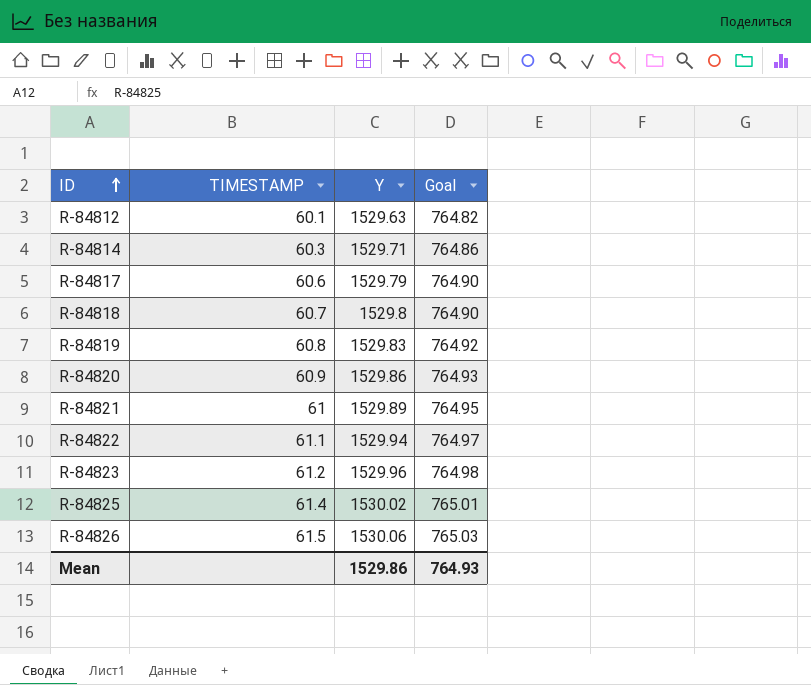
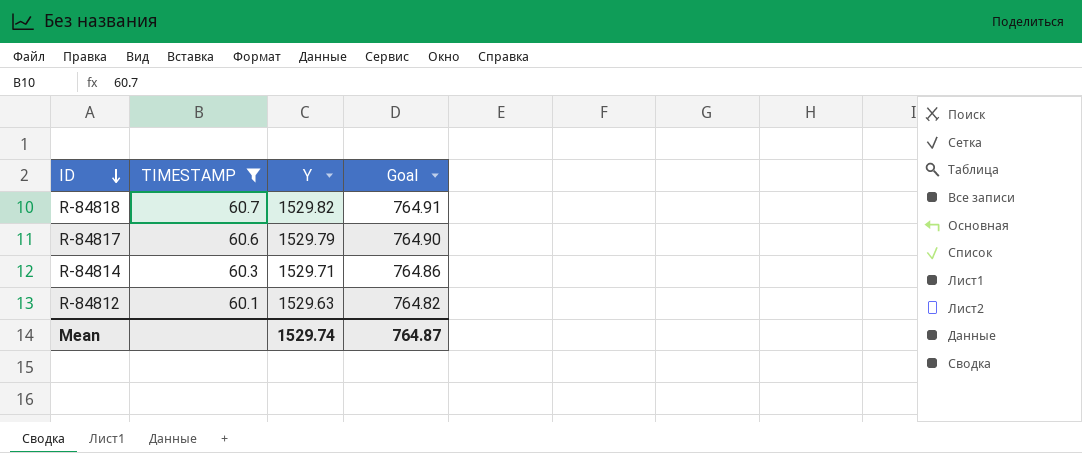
filter: none -> TIMESTAMP <= 60.7
row order: ID ascending -> ID descending
R-84818 | Y: 1529.8 -> 1529.82
R-84818 | Goal: 764.90 -> 764.91
Mean | Y: 1529.86 -> 1529.74
Mean | Goal: 764.93 -> 764.87

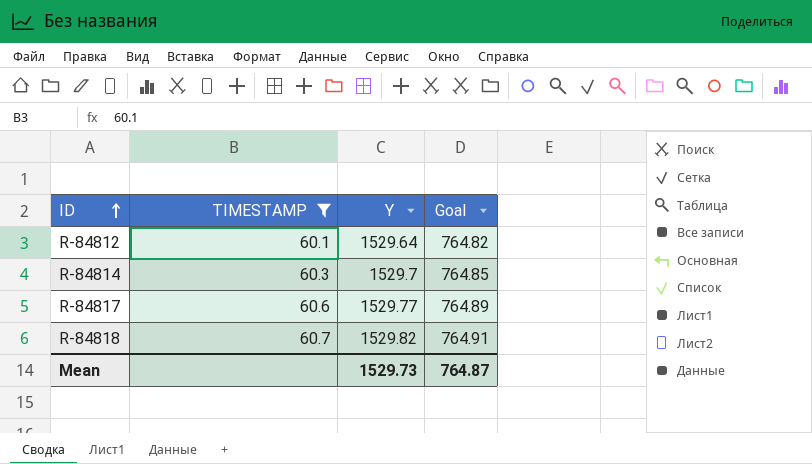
row order: ID descending -> ID ascending
R-84812 | Y: 1529.63 -> 1529.64
R-84814 | Y: 1529.71 -> 1529.7
R-84814 | Goal: 764.86 -> 764.85
R-84817 | Y: 1529.79 -> 1529.77
R-84817 | Goal: 764.90 -> 764.89
Mean | Y: 1529.74 -> 1529.73

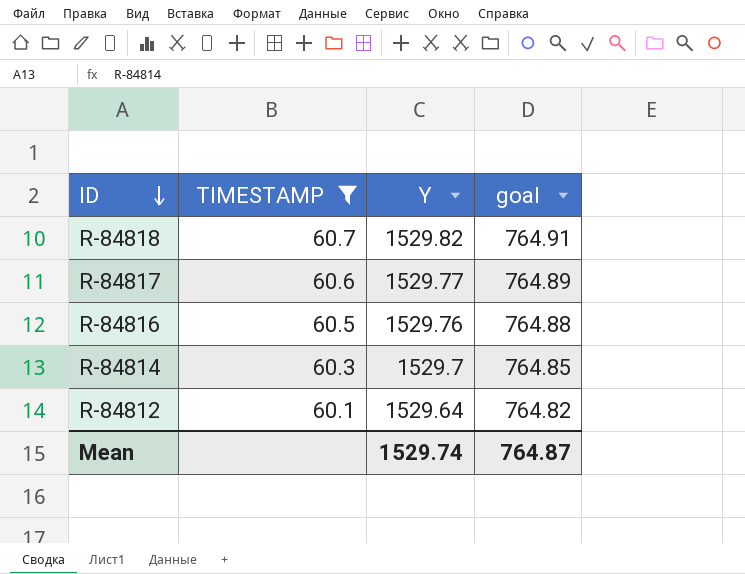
row order: ID ascending -> ID descending
column name: Goal -> goal
row R-84816: none -> 60.5 | 1529.76 | 764.88
Mean | Y: 1529.73 -> 1529.74

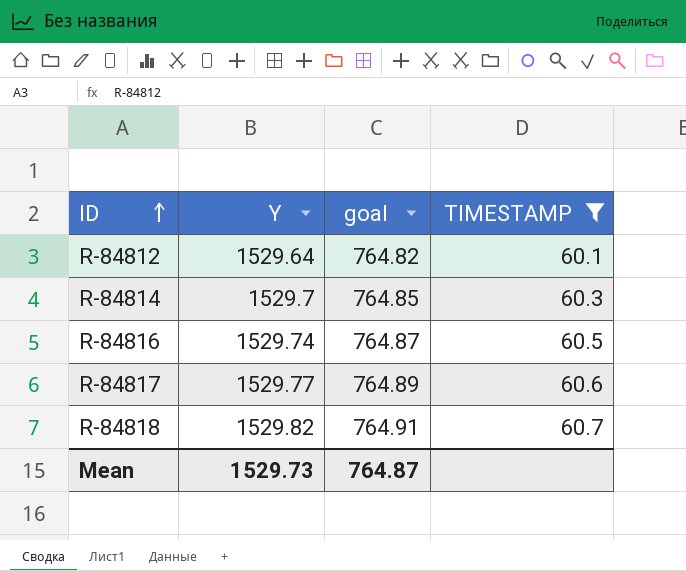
row order: ID descending -> ID ascending
column TIMESTAMP | position: 2 -> 4
R-84816 | Y: 1529.76 -> 1529.74
R-84816 | goal: 764.88 -> 764.87
Mean | Y: 1529.74 -> 1529.73

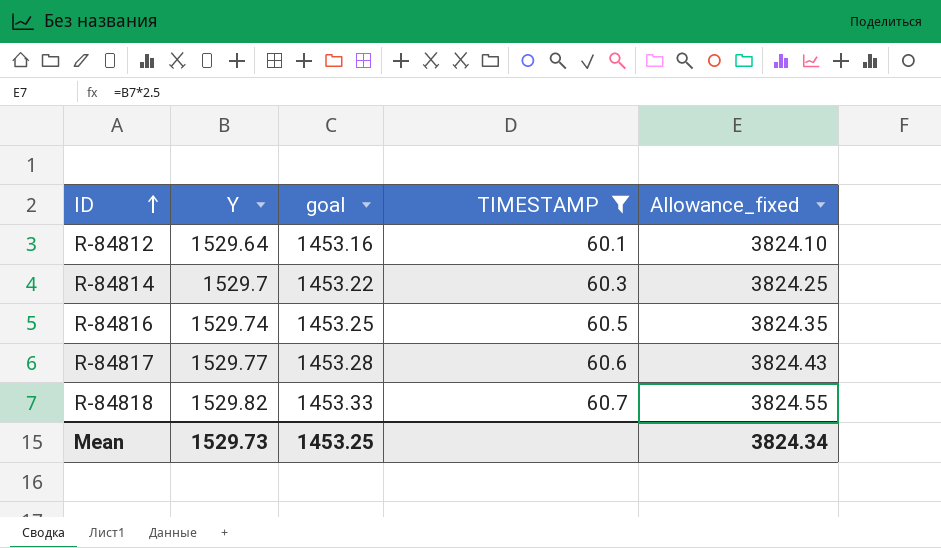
column goal | formula: [Y] * 0.5 -> [Y] * 0.95
column Allowance_fixed | formula: none -> [Y] * 2.5
Mean | goal: 764.87 -> 1453.25

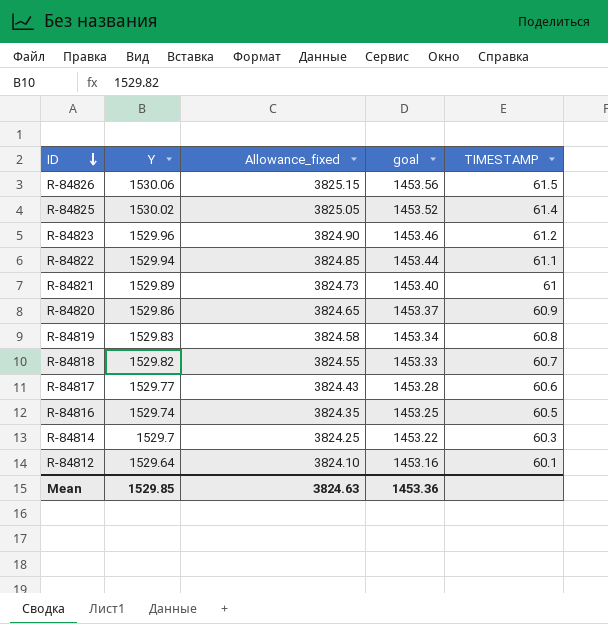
filter: TIMESTAMP <= 60.7 -> none
row order: ID ascending -> ID descending
column Allowance_fixed | position: 5 -> 3
Mean | Y: 1529.73 -> 1529.85
Mean | Allowance_fixed: 3824.34 -> 3824.63
Mean | goal: 1453.25 -> 1453.36

